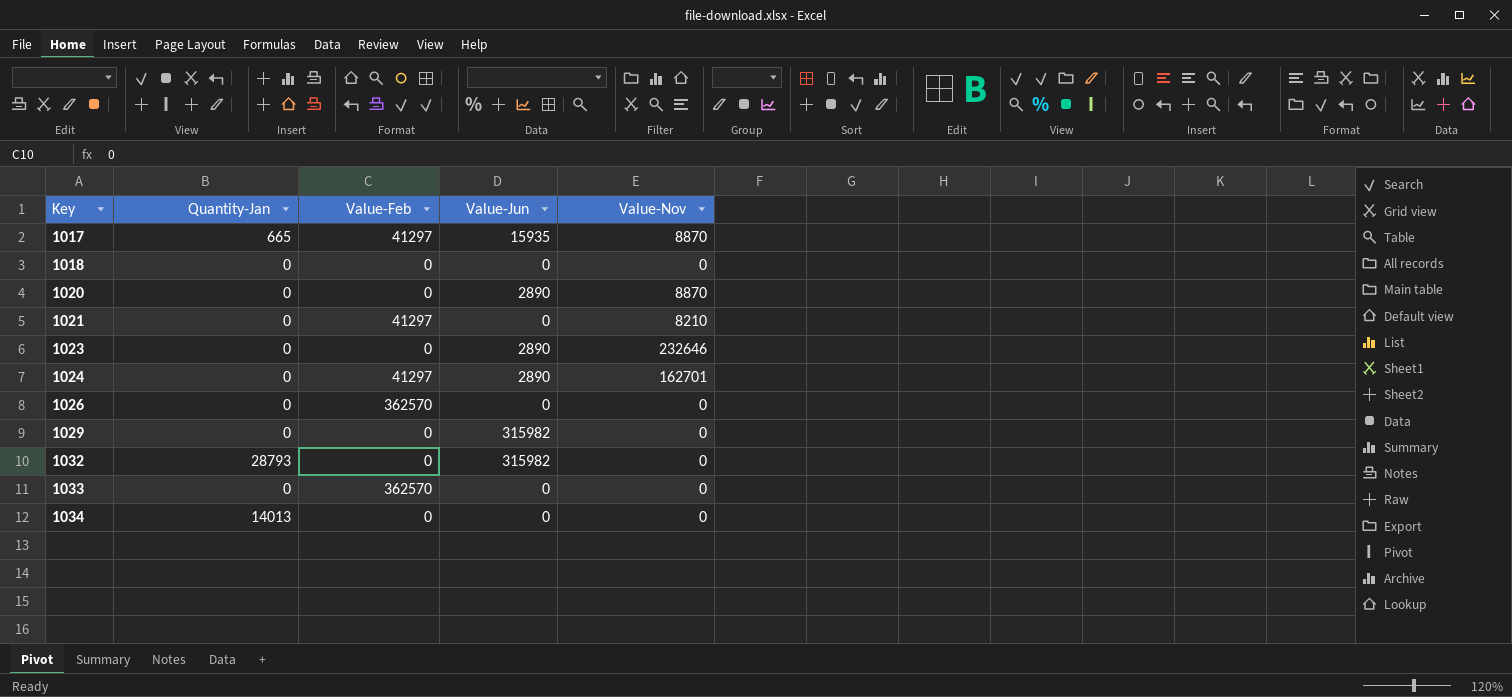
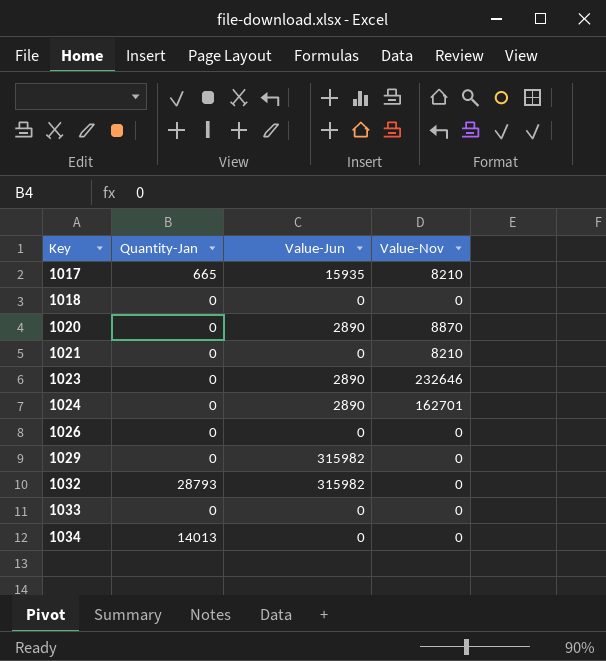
column Value-Feb | position: 3 -> none
1017 | Value-Nov: 8870 -> 8210

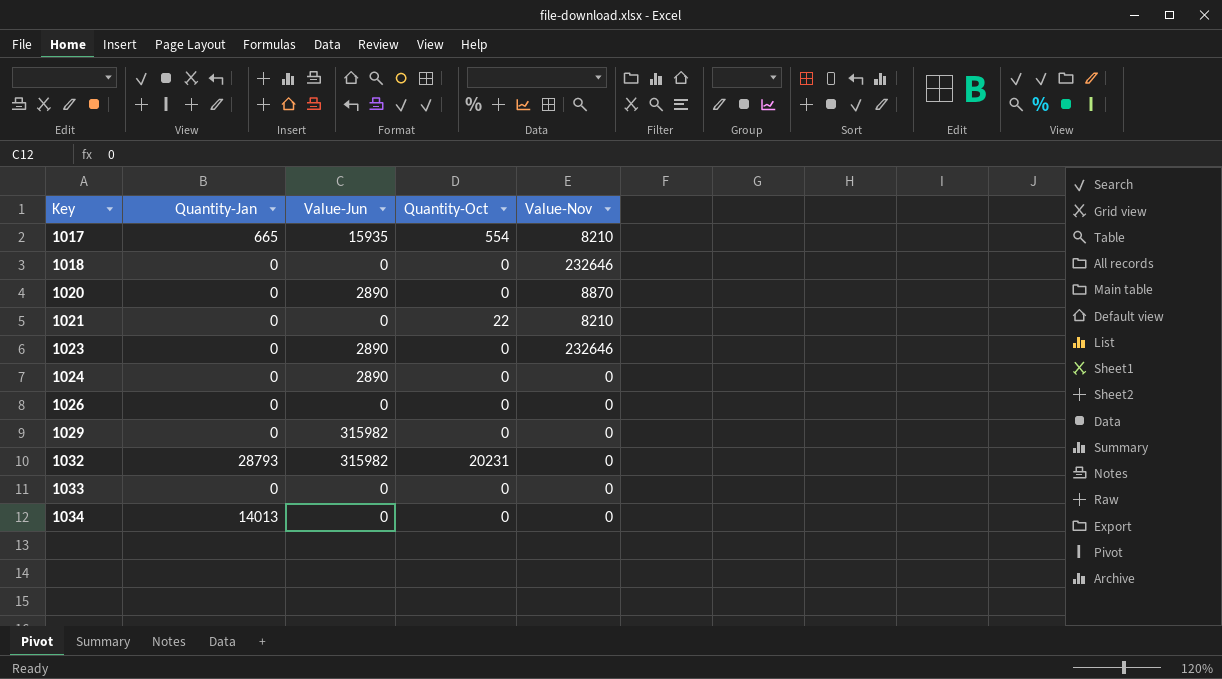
column Quantity-Oct | position: none -> 4
1018 | Value-Nov: 0 -> 232646
1024 | Value-Nov: 162701 -> 0

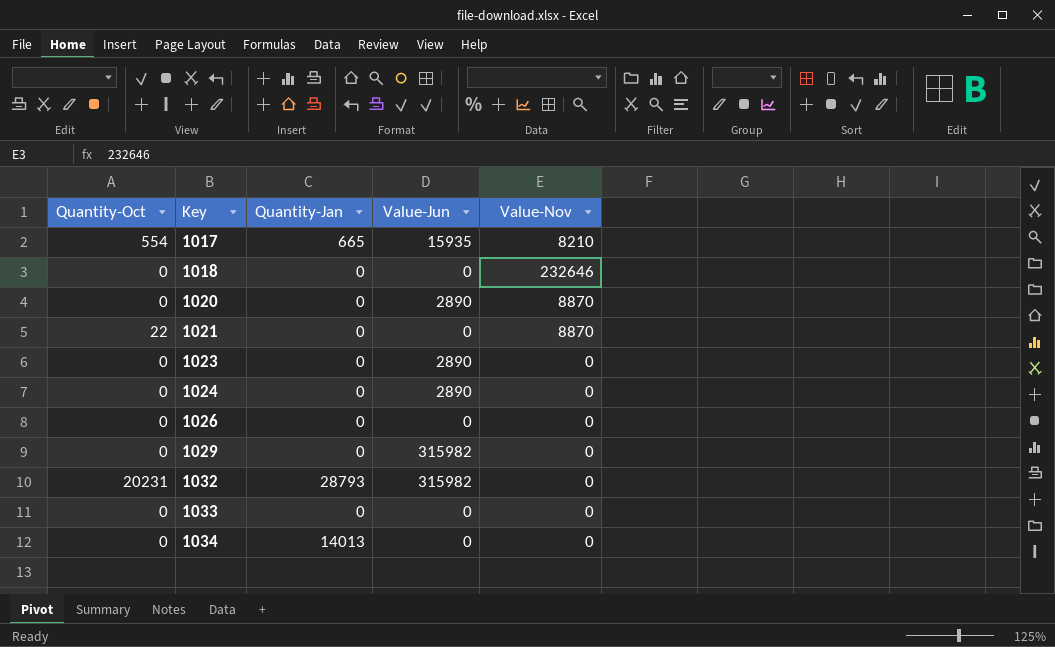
column Quantity-Oct | position: 4 -> 1
1021 | Value-Nov: 8210 -> 8870
1023 | Value-Nov: 232646 -> 0

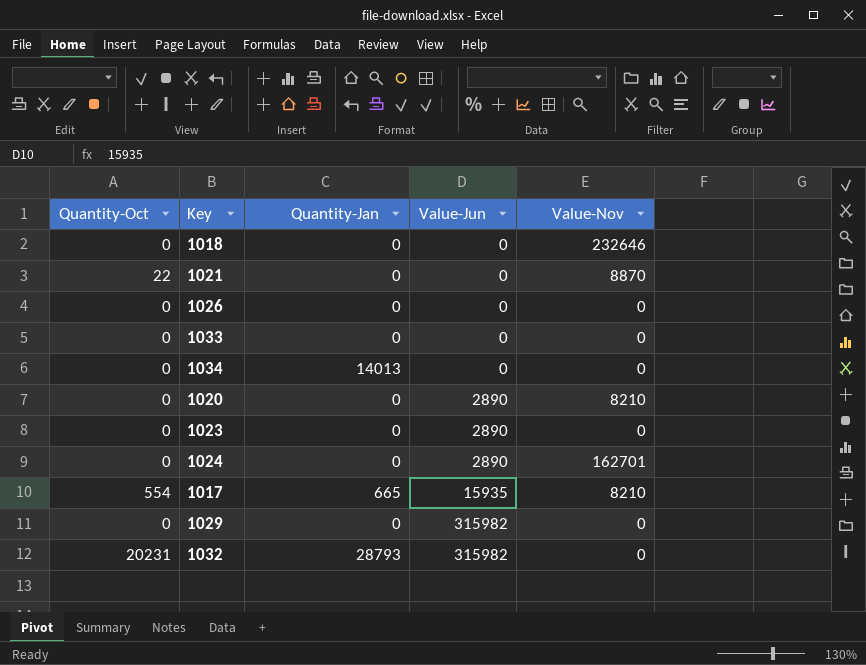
row order: Key ascending -> Value-Jun ascending
1020 | Value-Nov: 8870 -> 8210
1024 | Value-Nov: 0 -> 162701

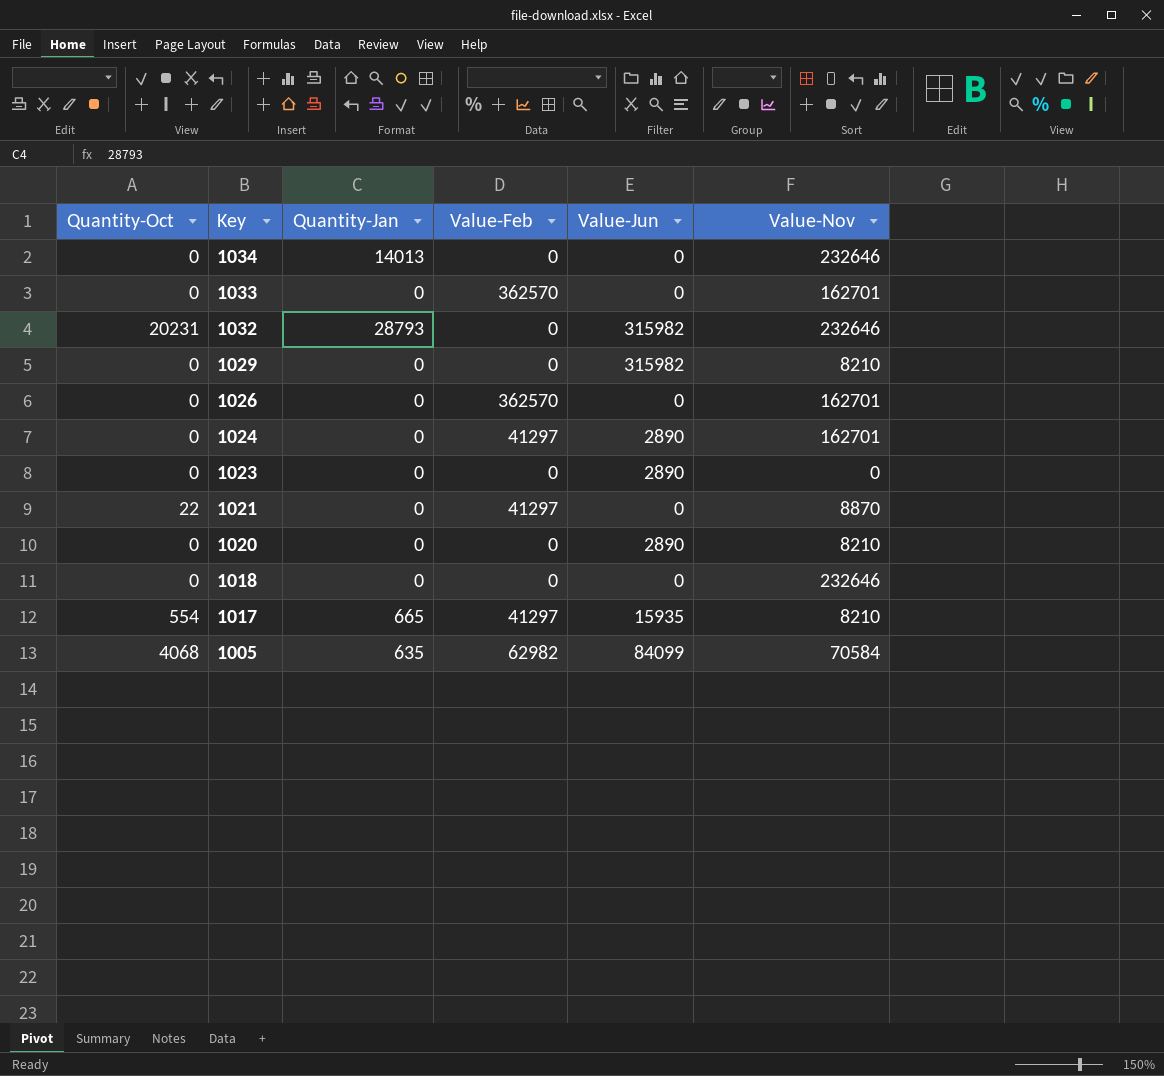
row order: Value-Jun ascending -> Key descending
column Value-Feb | position: none -> 4
1034 | Value-Nov: 0 -> 232646
1033 | Value-Nov: 0 -> 162701
1032 | Value-Nov: 0 -> 232646
1029 | Value-Nov: 0 -> 8210
1026 | Value-Nov: 0 -> 162701
row 1005: none -> 4068 | 635 | 62982 | 84099 | 70584

